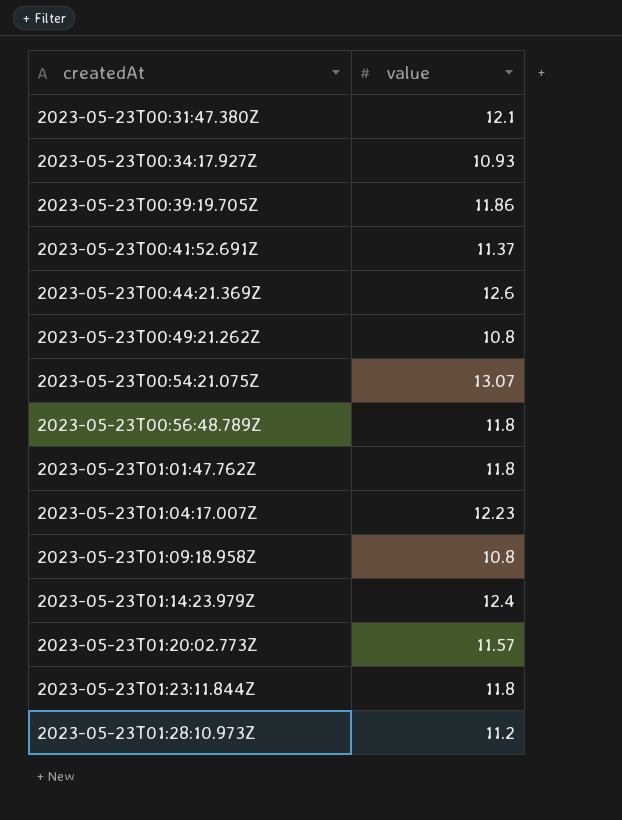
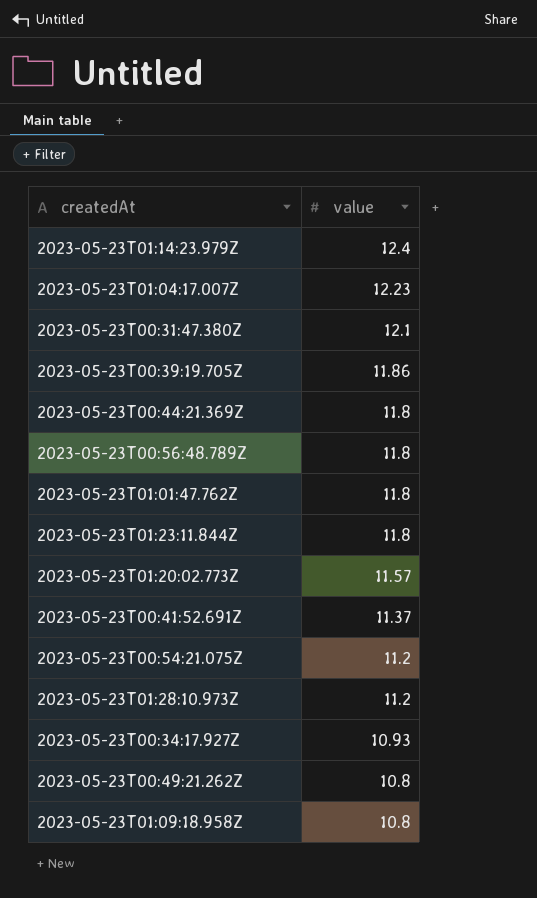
row order: createdAt ascending -> value descending
2023-05-23T00:44:21.369Z | value: 12.6 -> 11.8
2023-05-23T00:54:21.075Z | value: 13.07 -> 11.2

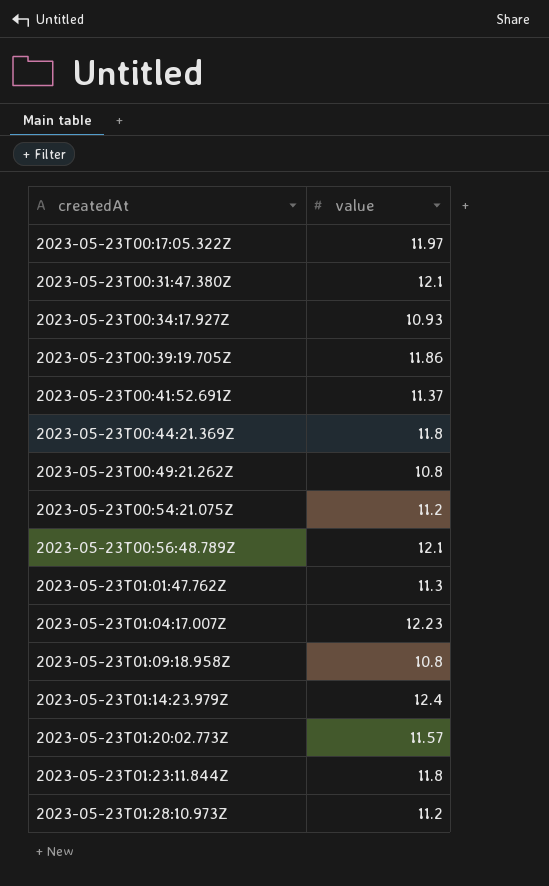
row order: value descending -> createdAt ascending
row 2023-05-23T00:17:05.322Z: none -> 11.97
2023-05-23T00:56:48.789Z | value: 11.8 -> 12.1
2023-05-23T01:01:47.762Z | value: 11.8 -> 11.3

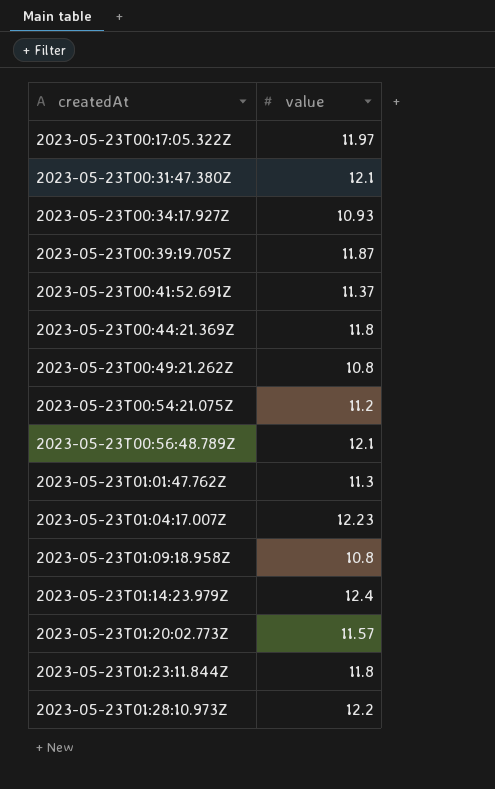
2023-05-23T00:39:19.705Z | value: 11.86 -> 11.87
2023-05-23T01:28:10.973Z | value: 11.2 -> 12.2

